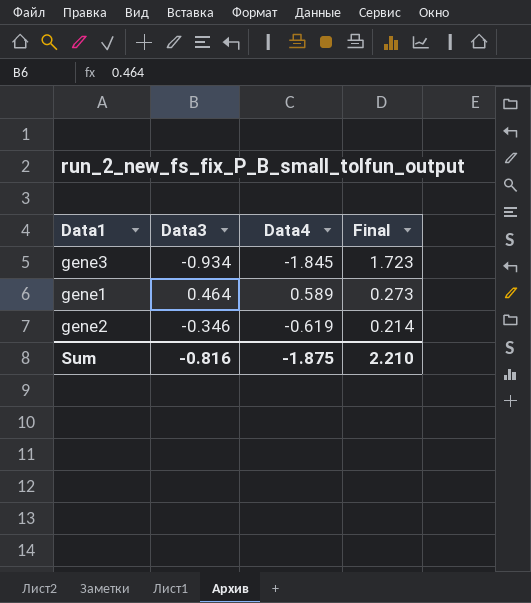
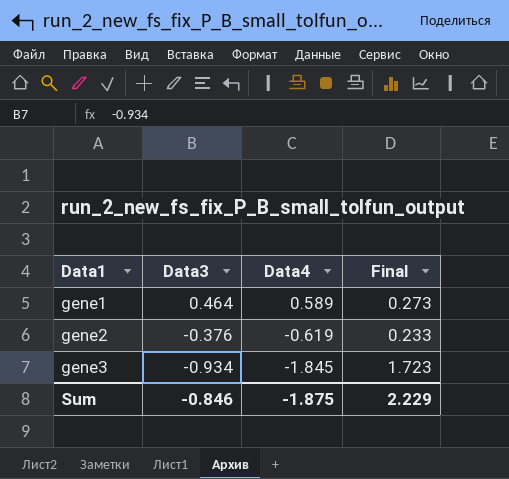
row order: Final descending -> Data1 ascending
gene2 | Data3: -0.346 -> -0.376
gene2 | Final: 0.214 -> 0.233
Sum | Data3: -0.816 -> -0.846
Sum | Final: 2.210 -> 2.229

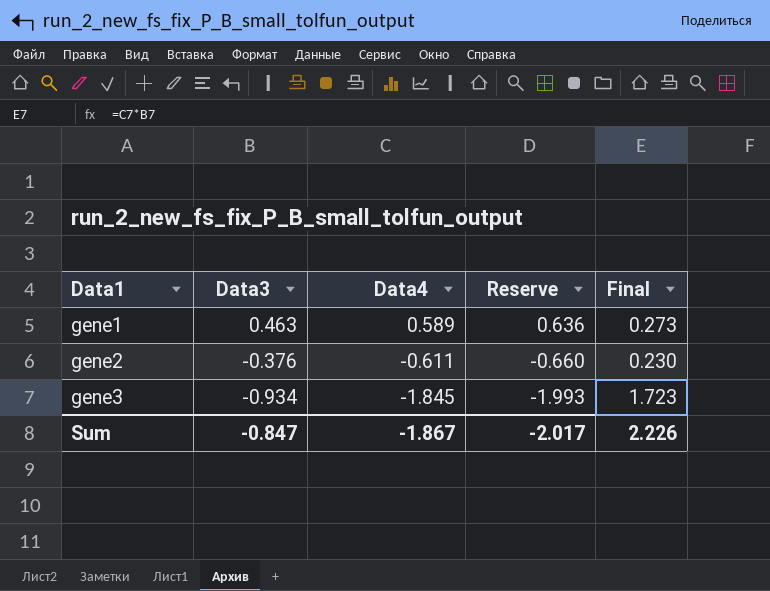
column Reserve | formula: none -> [Data4] * 1.08
gene1 | Data3: 0.464 -> 0.463
gene2 | Data4: -0.619 -> -0.611
gene2 | Final: 0.233 -> 0.230
Sum | Data3: -0.846 -> -0.847
Sum | Data4: -1.875 -> -1.867
Sum | Final: 2.229 -> 2.226

